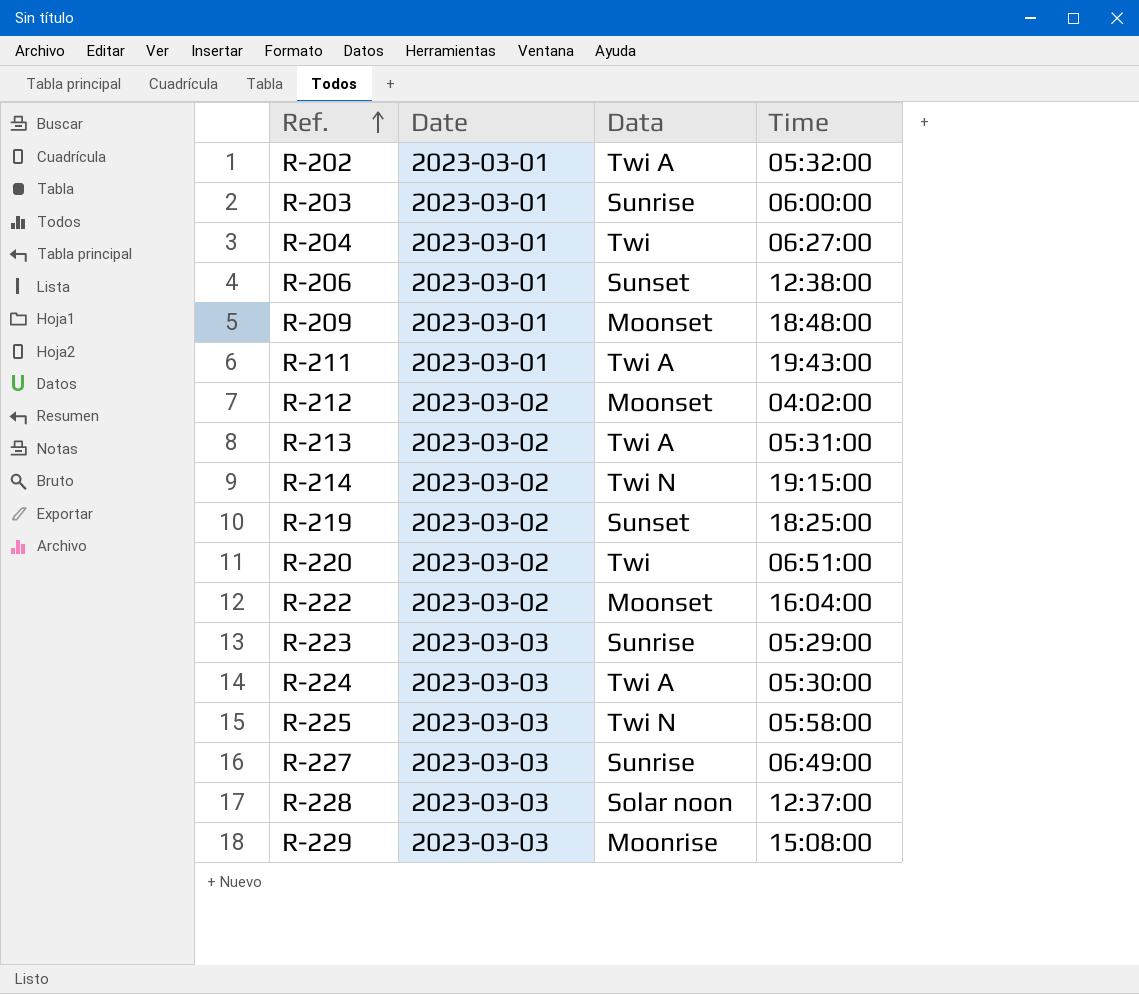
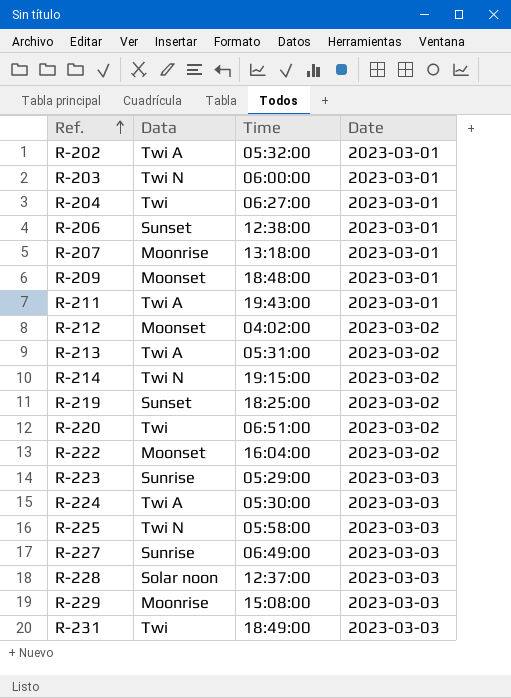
column Date | position: 2 -> 4
R-203 | Data: Sunrise -> Twi N
row R-207: none -> Moonrise | 13:18:00 | 2023-03-01
row R-231: none -> Twi | 18:49:00 | 2023-03-03

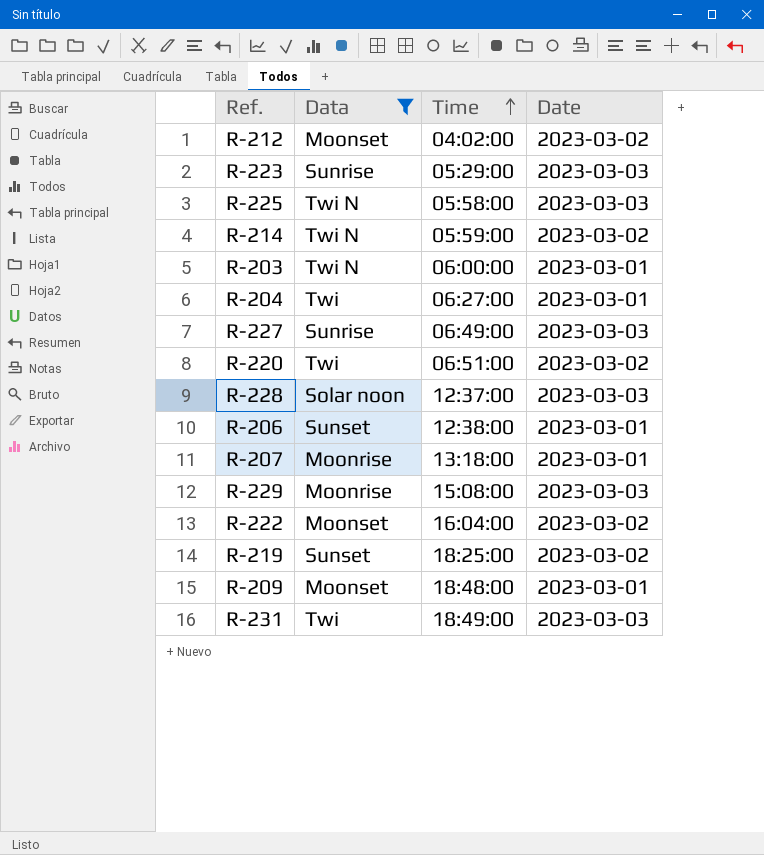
filter: none -> Data != Twi A
row order: Ref. ascending -> Time ascending
R-214 | Time: 19:15:00 -> 05:59:00

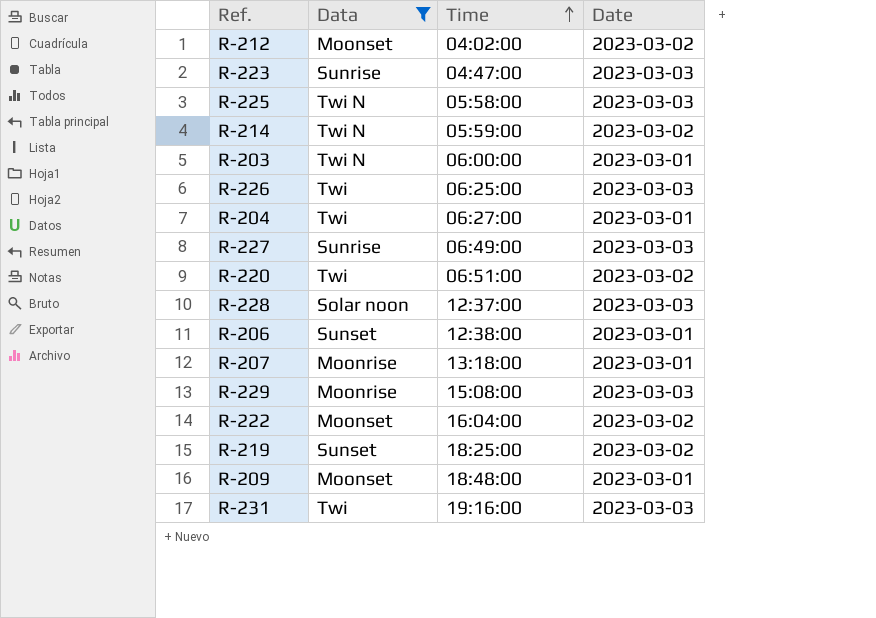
R-223 | Time: 05:29:00 -> 04:47:00
row R-226: none -> Twi | 06:25:00 | 2023-03-03
R-231 | Time: 18:49:00 -> 19:16:00

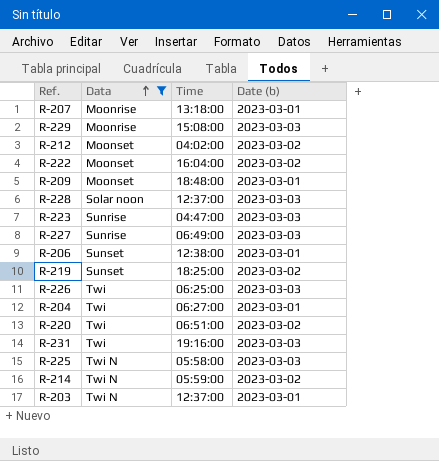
row order: Time ascending -> Data ascending
column name: Date -> Date (b)
R-203 | Time: 06:00:00 -> 12:37:00

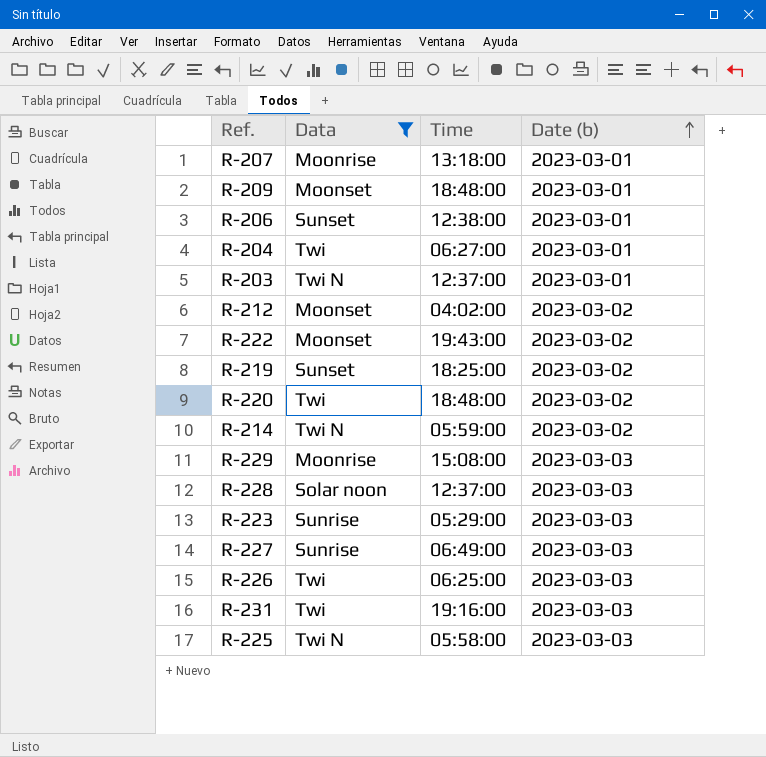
row order: Data ascending -> Date (b) ascending
R-222 | Time: 16:04:00 -> 19:43:00
R-220 | Time: 06:51:00 -> 18:48:00
R-223 | Time: 04:47:00 -> 05:29:00

